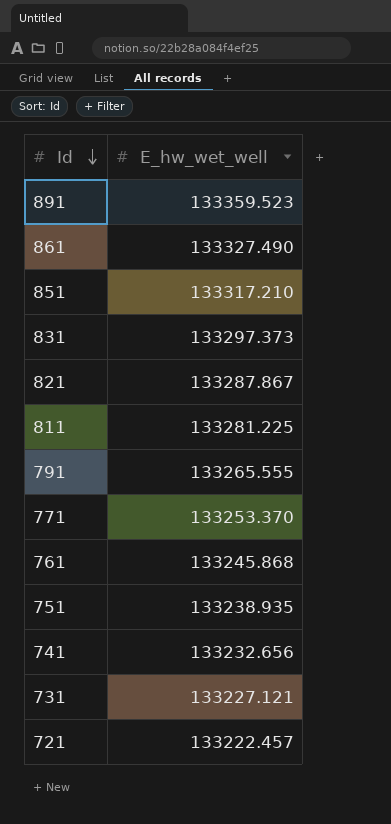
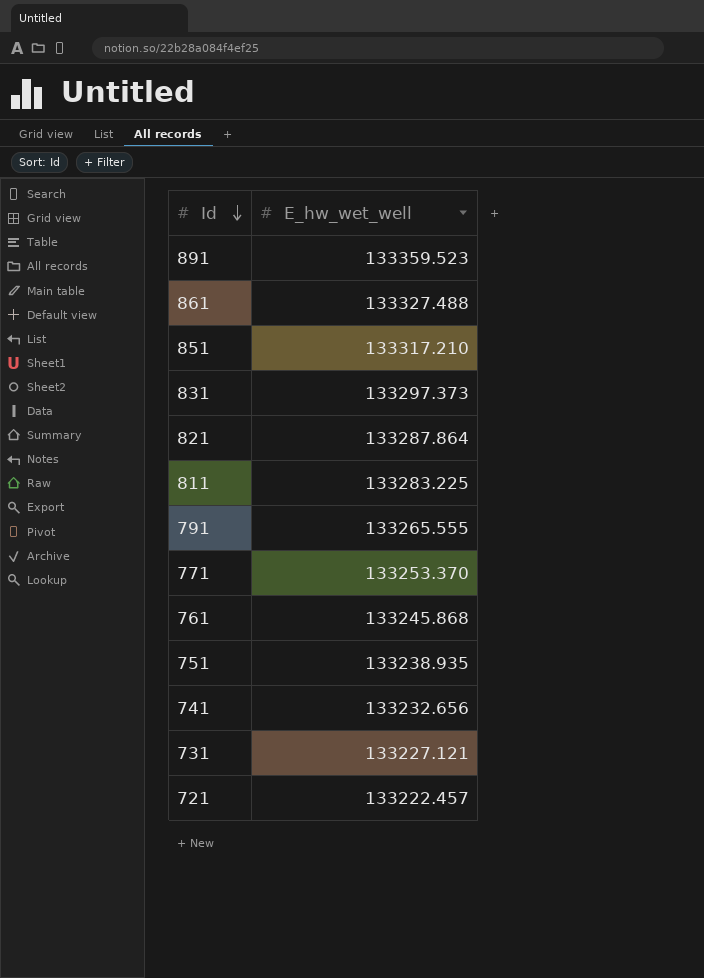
861 | E_hw_wet_well: 133327.490 -> 133327.488
821 | E_hw_wet_well: 133287.867 -> 133287.864
811 | E_hw_wet_well: 133281.225 -> 133283.225

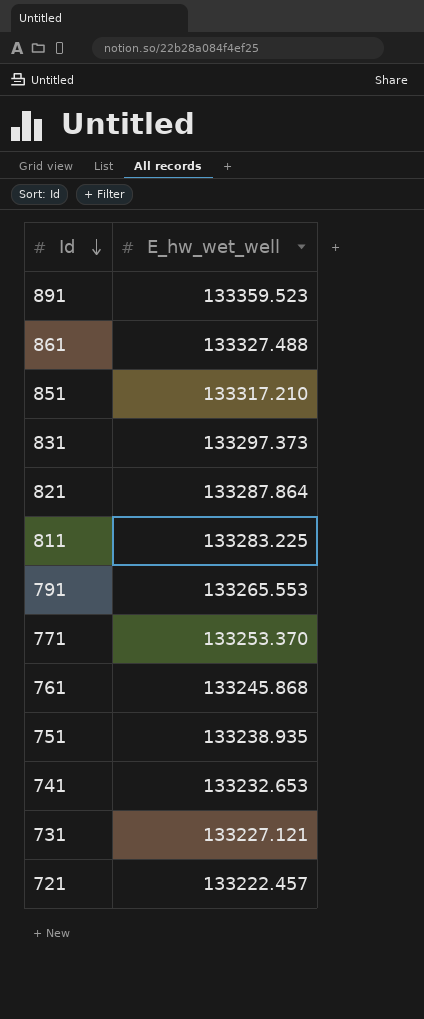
791 | E_hw_wet_well: 133265.555 -> 133265.553
741 | E_hw_wet_well: 133232.656 -> 133232.653

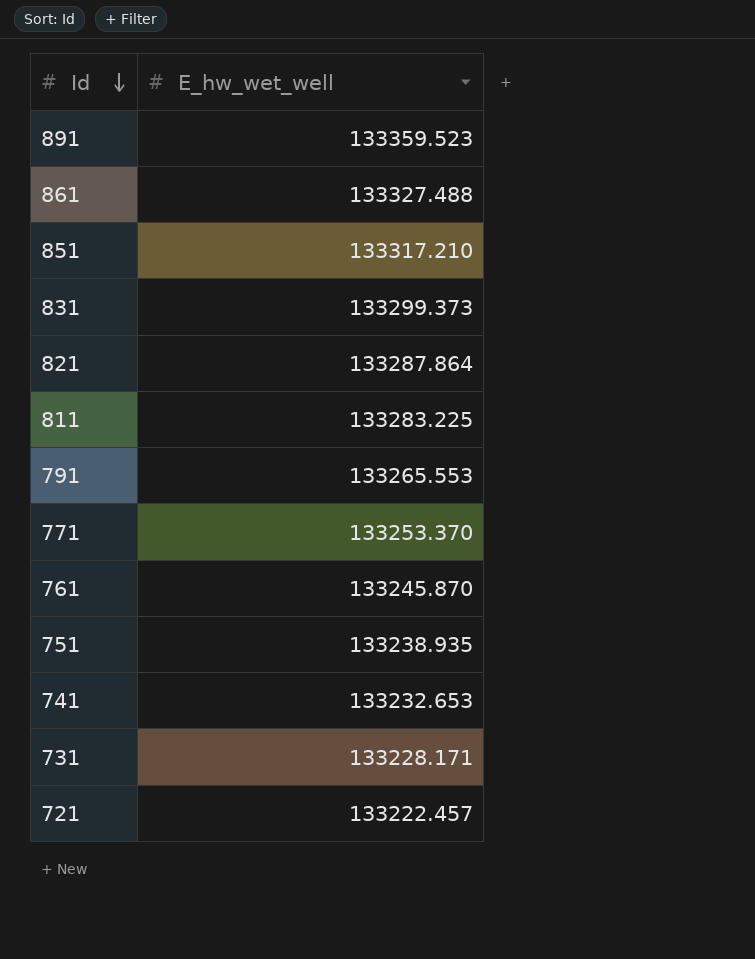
831 | E_hw_wet_well: 133297.373 -> 133299.373
761 | E_hw_wet_well: 133245.868 -> 133245.870
731 | E_hw_wet_well: 133227.121 -> 133228.171

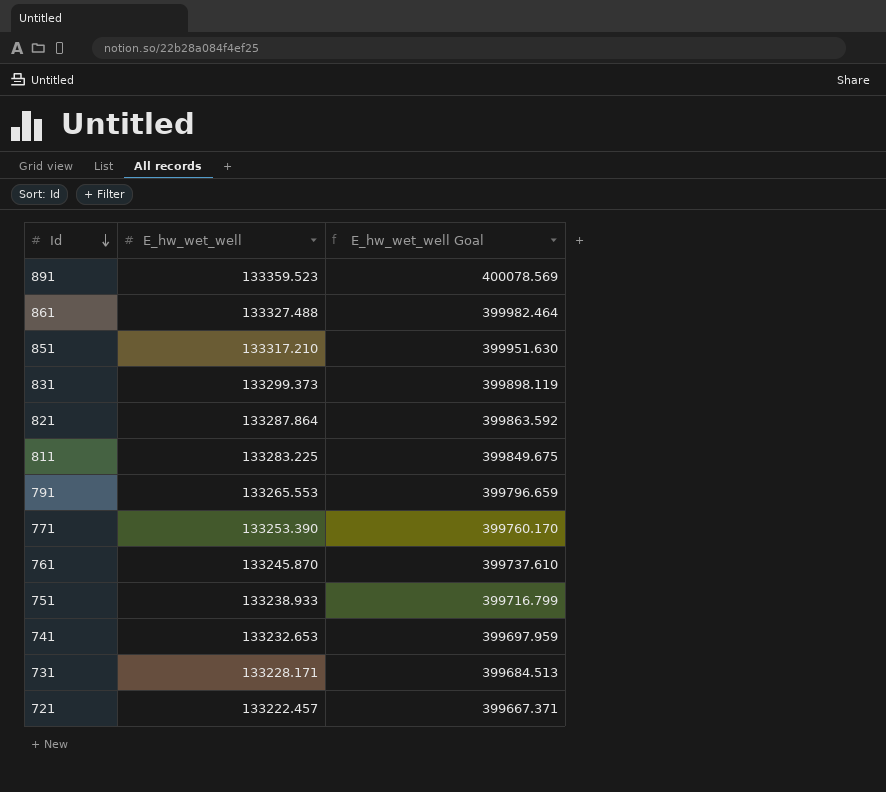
column E_hw_wet_well Goal | formula: none -> [E_hw_wet_well] * 3
771 | E_hw_wet_well: 133253.370 -> 133253.390
751 | E_hw_wet_well: 133238.935 -> 133238.933

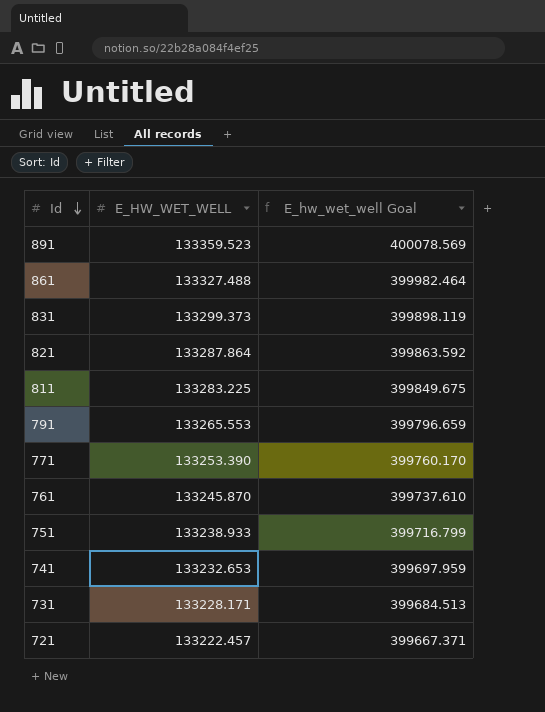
column name: E_hw_wet_well -> E_HW_WET_WELL
row 851: 133317.210 | 399951.630 -> none

